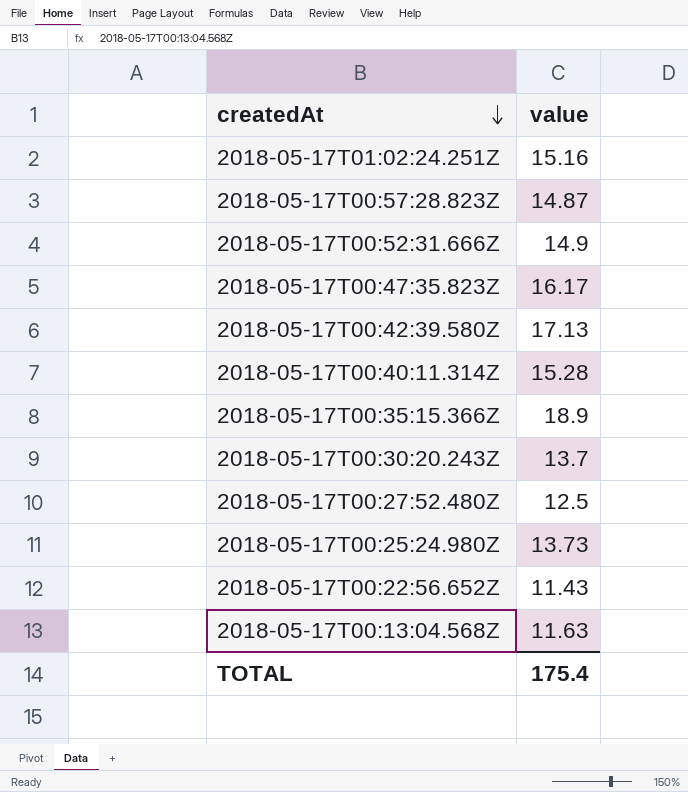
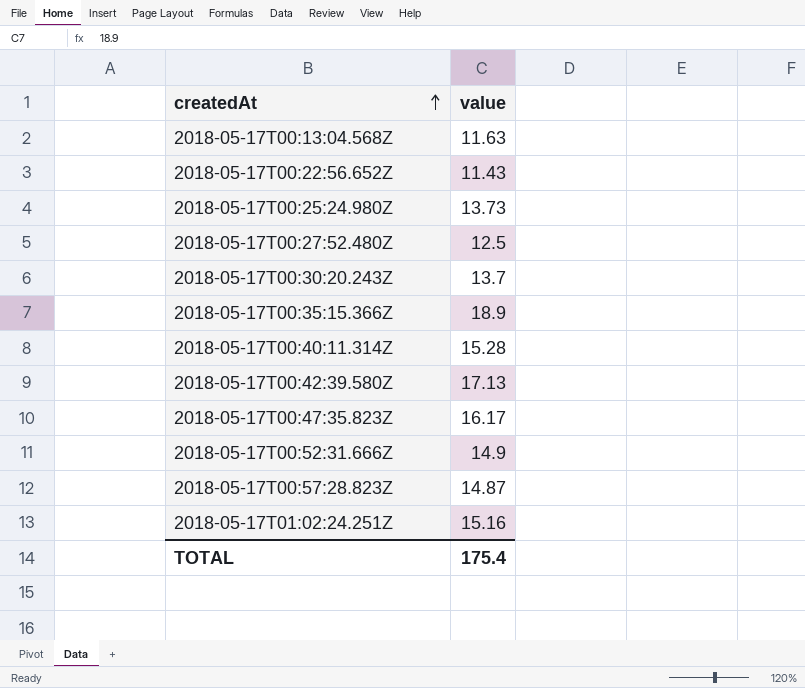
row order: createdAt descending -> createdAt ascending

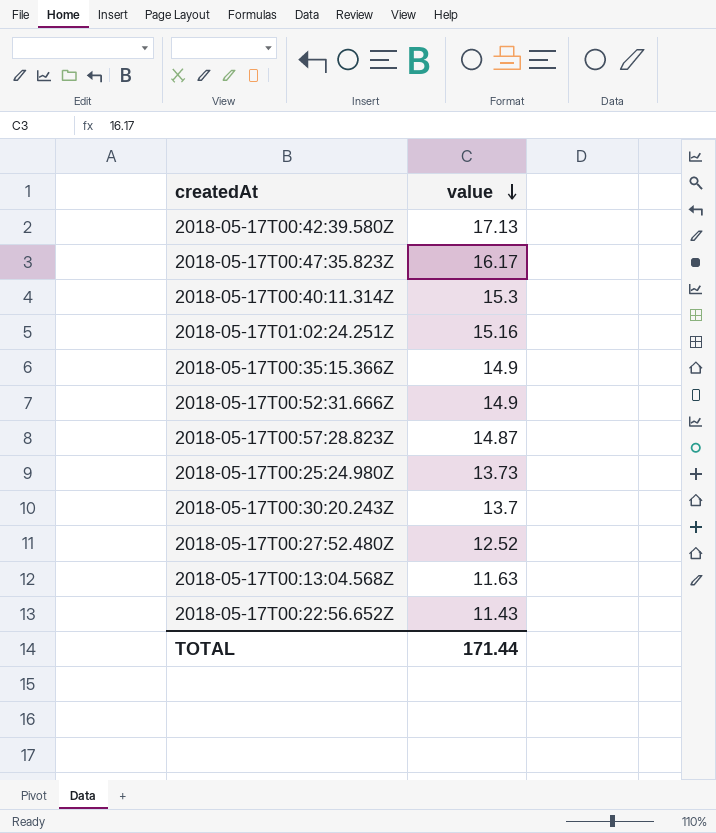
row order: createdAt ascending -> value descending
2018-05-17T00:40:11.314Z | value: 15.28 -> 15.3
2018-05-17T00:35:15.366Z | value: 18.9 -> 14.9
2018-05-17T00:27:52.480Z | value: 12.5 -> 12.52
TOTAL | value: 175.4 -> 171.44

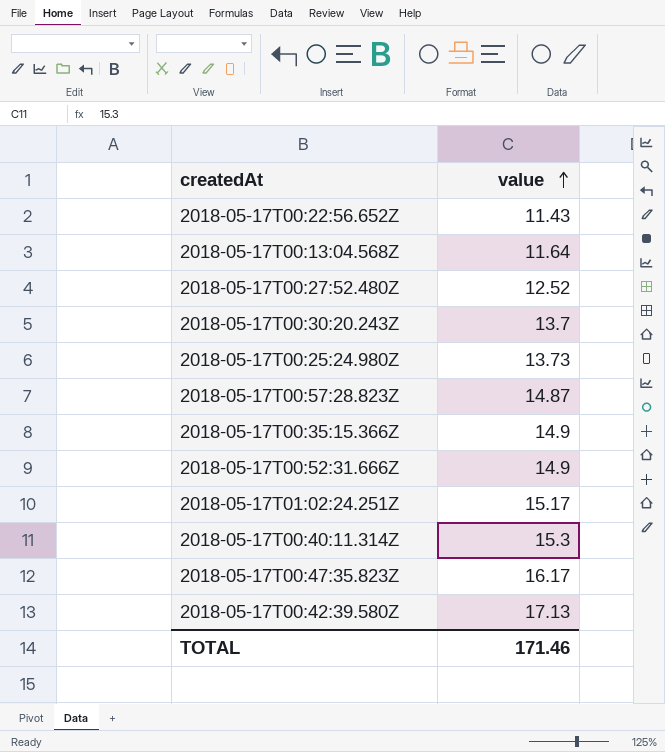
row order: value descending -> value ascending
2018-05-17T00:13:04.568Z | value: 11.63 -> 11.64
2018-05-17T01:02:24.251Z | value: 15.16 -> 15.17
TOTAL | value: 171.44 -> 171.46

